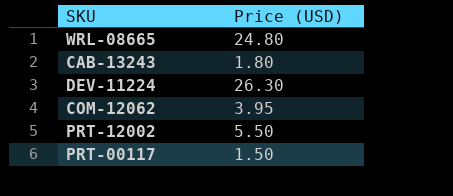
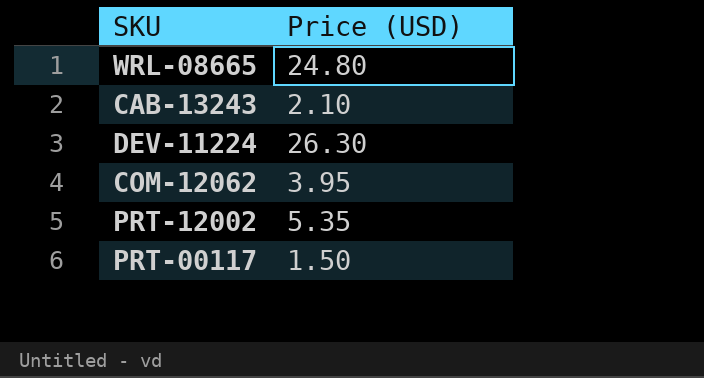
CAB-13243 | Price (USD): 1.80 -> 2.10
PRT-12002 | Price (USD): 5.50 -> 5.35

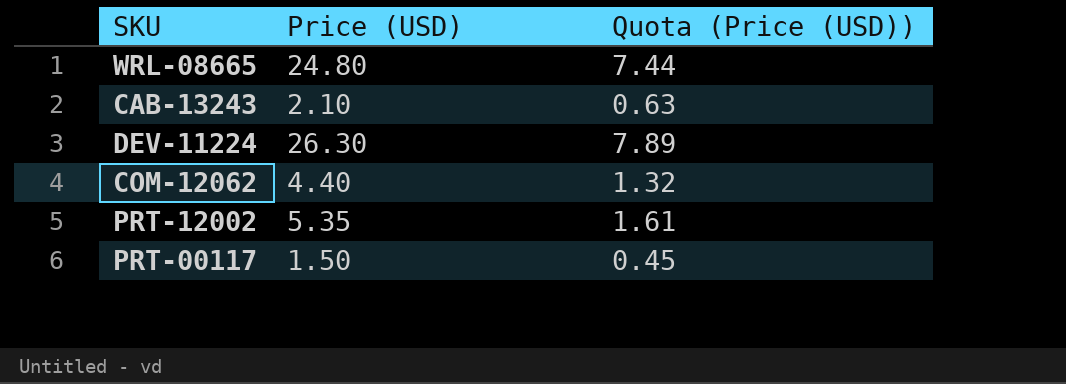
column Quota (Price (USD)) | formula: none -> [Price (USD)] * 0.3
COM-12062 | Price (USD): 3.95 -> 4.40

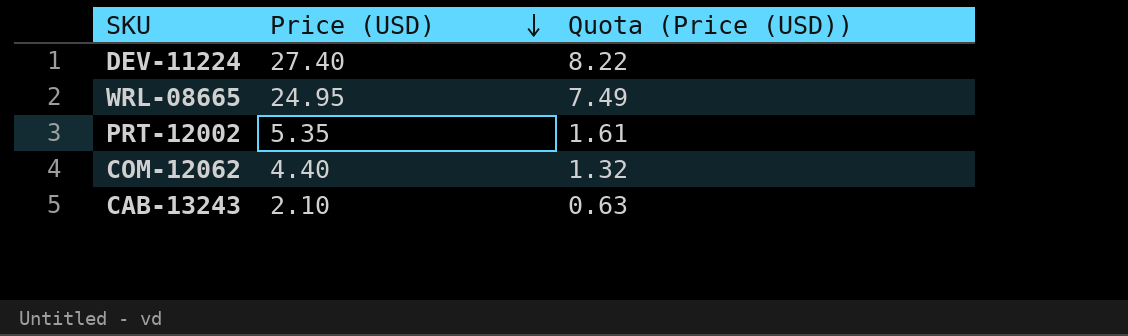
row order: none -> Price (USD) descending
row PRT-00117: 1.50 | 0.45 -> none
DEV-11224 | Price (USD): 26.30 -> 27.40
DEV-11224 | Quota (Price (USD)): 7.89 -> 8.22
WRL-08665 | Price (USD): 24.80 -> 24.95
WRL-08665 | Quota (Price (USD)): 7.44 -> 7.49

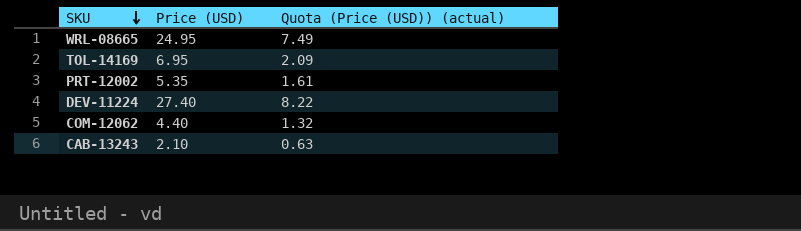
row order: Price (USD) descending -> SKU descending
column name: Quota (Price (USD)) -> Quota (Price (USD)) (actual)
row TOL-14169: none -> 6.95 | 2.09

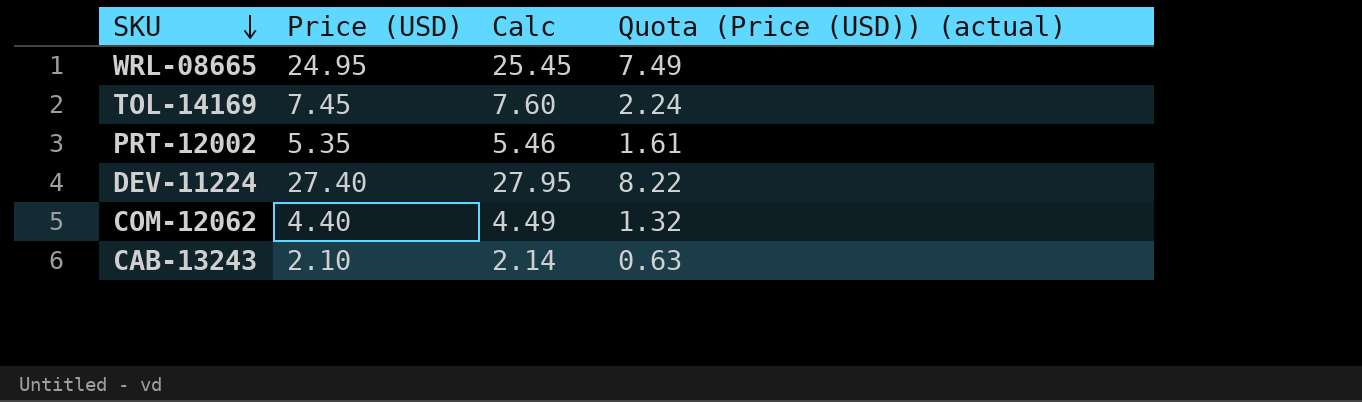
column Calc | formula: none -> [Price (USD)] * 1.02
TOL-14169 | Price (USD): 6.95 -> 7.45
TOL-14169 | Quota (Price (USD)) (actual): 2.09 -> 2.24

